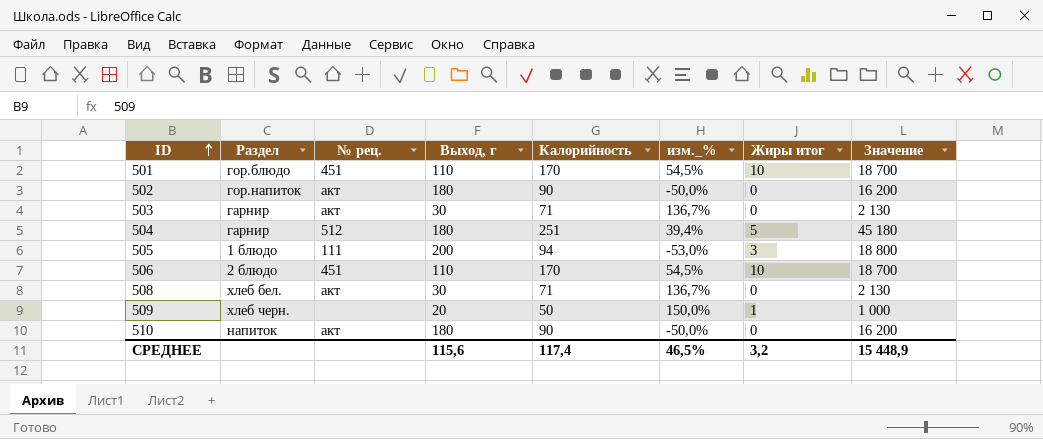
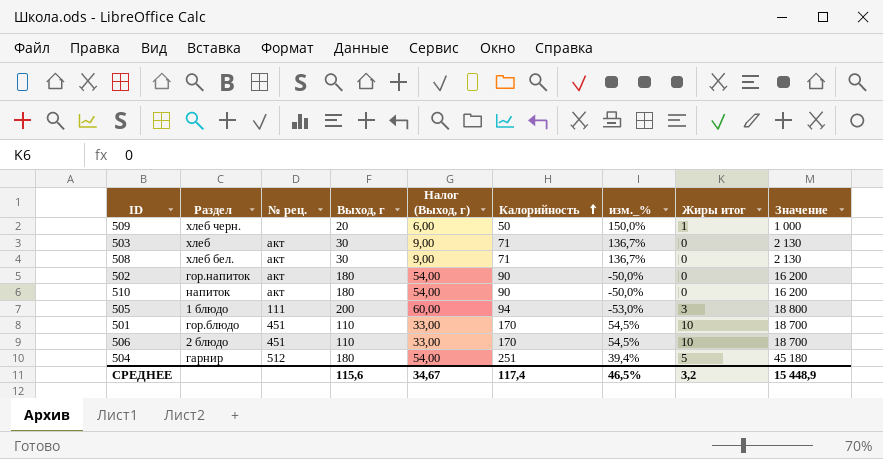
row order: ID ascending -> Калорийность ascending
column Налог (Выход, г) | formula: none -> [Выход, г] * 0,3
503 | Раздел: гарнир -> хлеб

